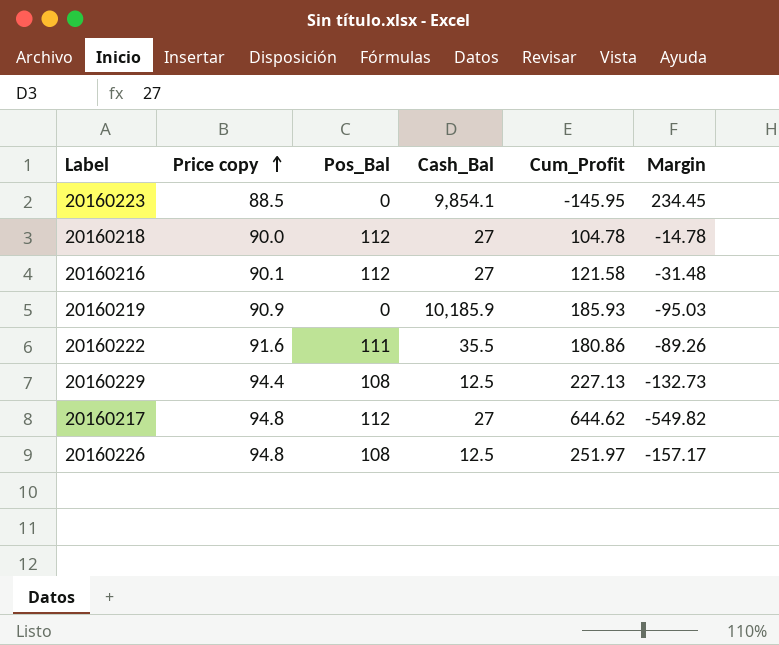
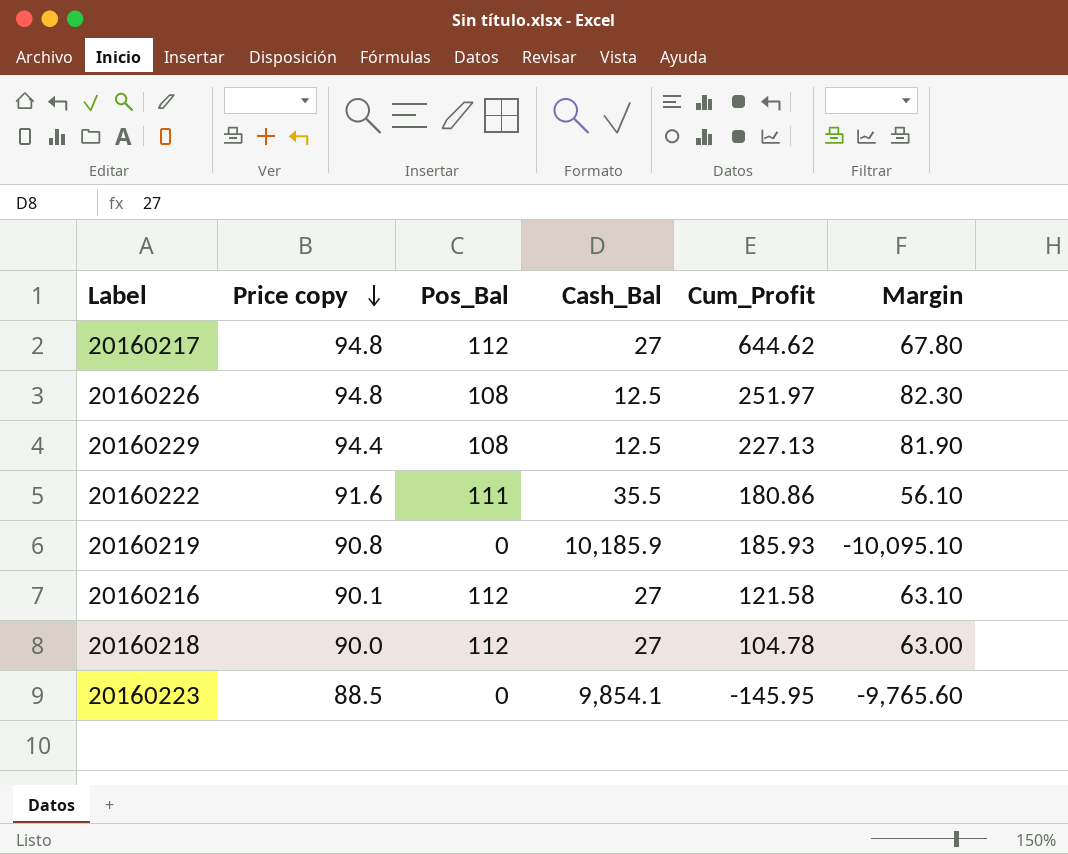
row order: Price copy ascending -> Price copy descending
column Margin | formula: [Price copy] - [Cum_Profit] -> [Price copy] - [Cash_Bal]
20160219 | Price copy: 90.9 -> 90.8

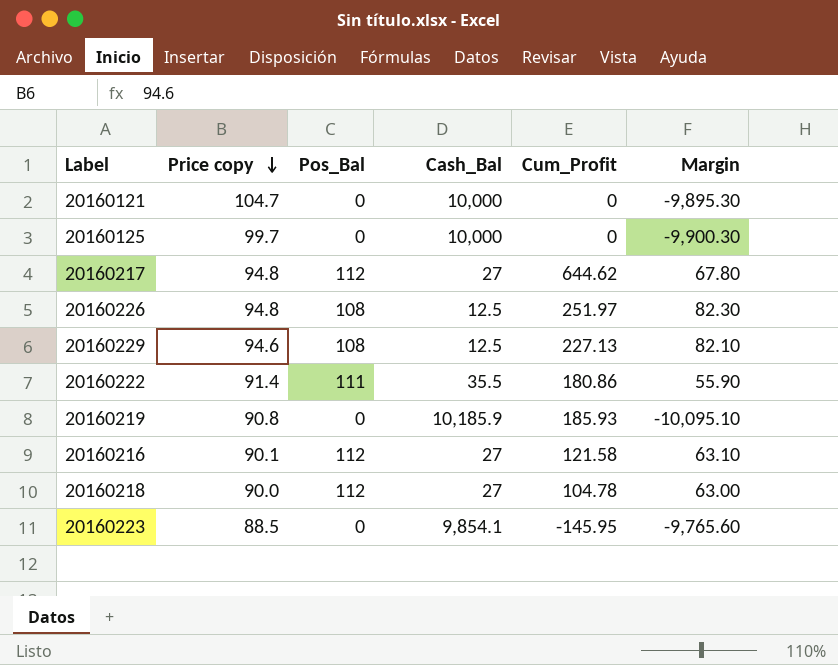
row 20160121: none -> 104.7 | 0 | 10,000 | 0 | -9,895.30
row 20160125: none -> 99.7 | 0 | 10,000 | 0 | -9,900.30
20160229 | Price copy: 94.4 -> 94.6
20160229 | Margin: 81.90 -> 82.10
20160222 | Price copy: 91.6 -> 91.4
20160222 | Margin: 56.10 -> 55.90

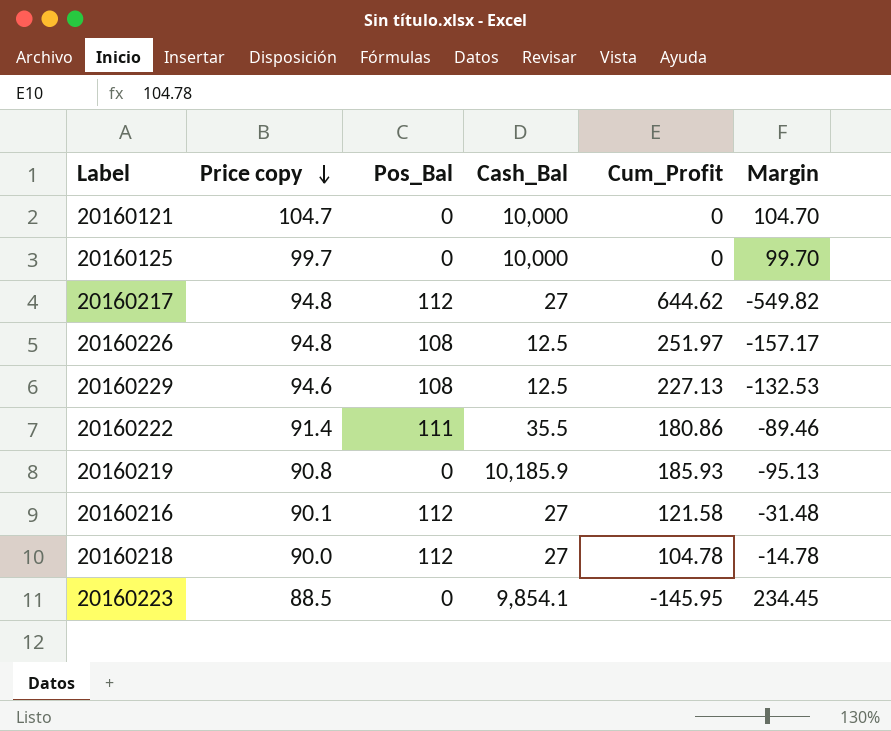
column Margin | formula: [Price copy] - [Cash_Bal] -> [Price copy] - [Cum_Profit]

